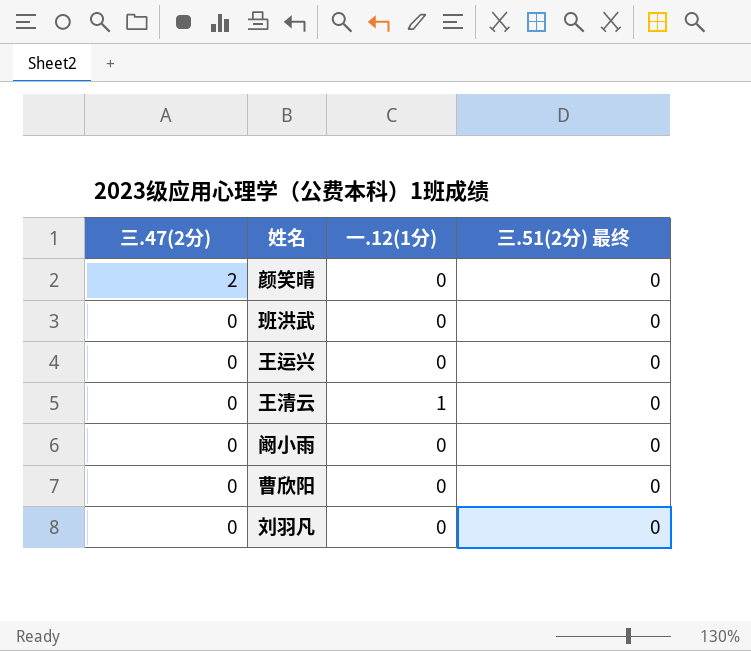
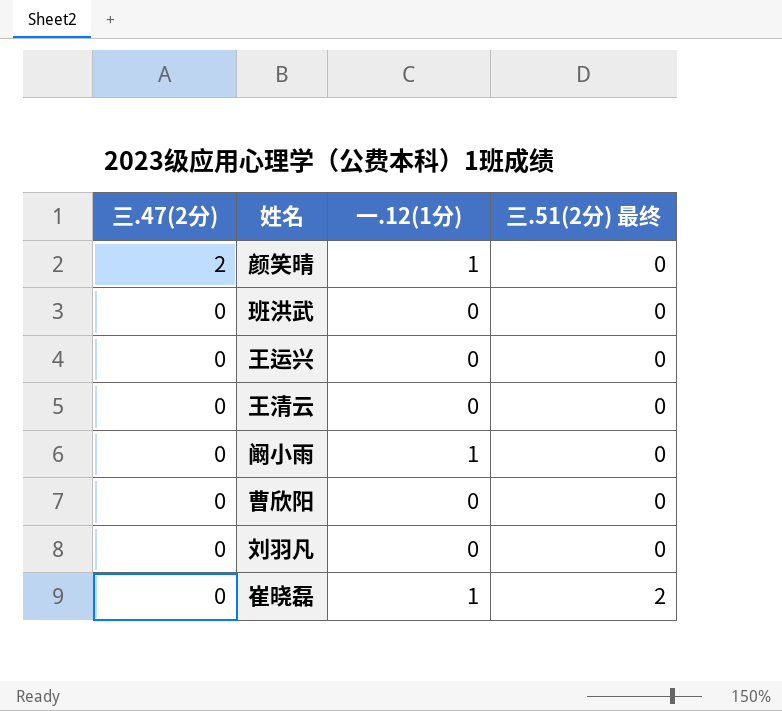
颜笑晴 | 一.12(1分): 0 -> 1
王清云 | 一.12(1分): 1 -> 0
阚小雨 | 一.12(1分): 0 -> 1
row 崔晓磊: none -> 0 | 1 | 2

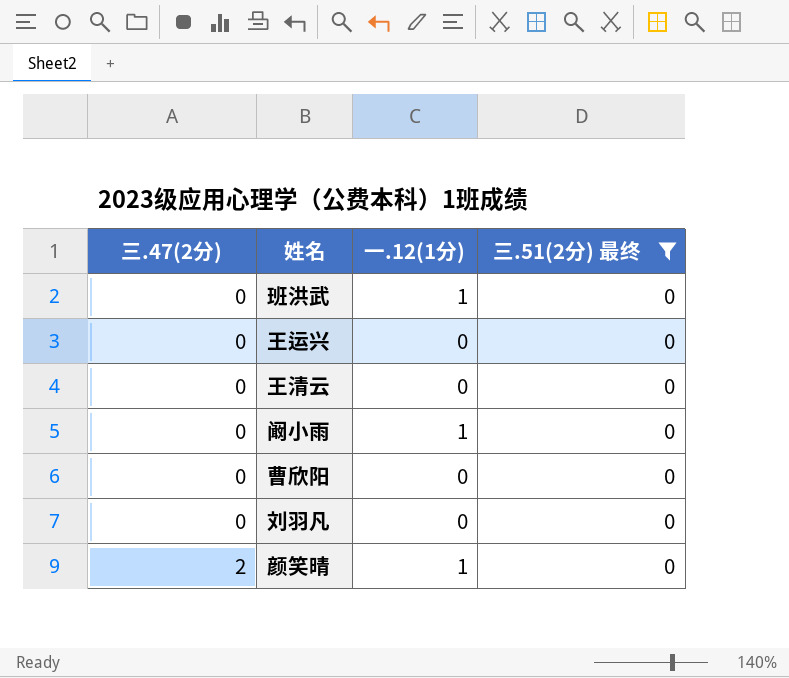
filter: none -> 三.51(2分) 最终 = 0
row order: 三.47(2分) descending -> 三.47(2分) ascending
班洪武 | 一.12(1分): 0 -> 1

